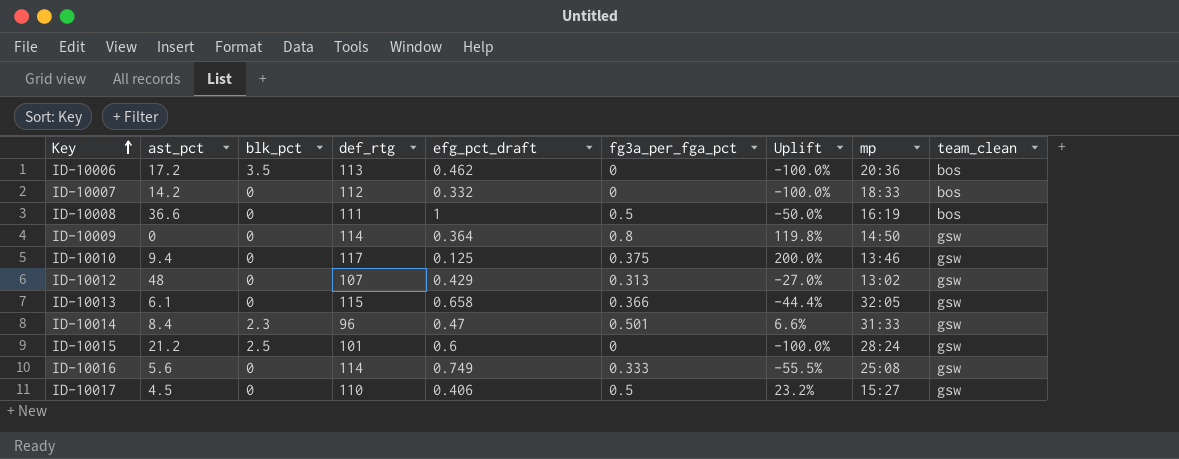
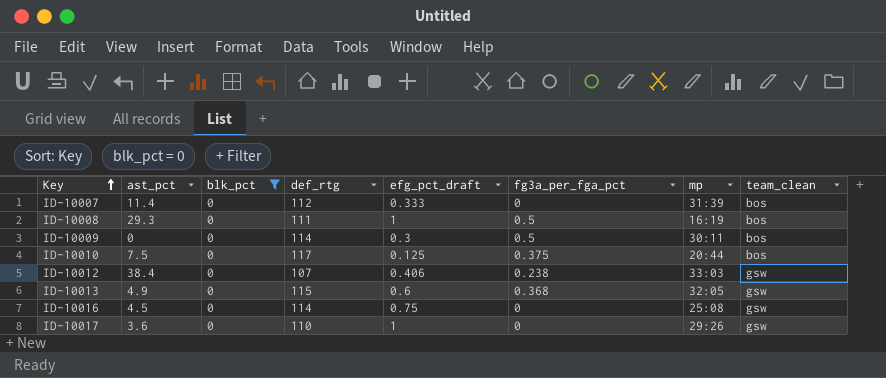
filter: none -> blk_pct = 0
column Uplift | formula: ([fg3a_per_fga_pct] - [efg_pct_draft]) / [efg_pct_draft] -> none
ID-10007 | ast_pct: 14.2 -> 11.4
ID-10007 | efg_pct_draft: 0.332 -> 0.333
ID-10007 | mp: 18:33 -> 31:39
ID-10008 | ast_pct: 36.6 -> 29.3
ID-10009 | efg_pct_draft: 0.364 -> 0.3
ID-10009 | fg3a_per_fga_pct: 0.8 -> 0.5
ID-10009 | mp: 14:50 -> 30:11
ID-10009 | team_clean: gsw -> bos
ID-10010 | ast_pct: 9.4 -> 7.5
ID-10010 | mp: 13:46 -> 20:44
ID-10010 | team_clean: gsw -> bos
ID-10012 | ast_pct: 48 -> 38.4
ID-10012 | efg_pct_draft: 0.429 -> 0.406
ID-10012 | fg3a_per_fga_pct: 0.313 -> 0.238
ID-10012 | mp: 13:02 -> 33:03
ID-10013 | ast_pct: 6.1 -> 4.9
ID-10013 | efg_pct_draft: 0.658 -> 0.6
ID-10013 | fg3a_per_fga_pct: 0.366 -> 0.368
ID-10016 | ast_pct: 5.6 -> 4.5
ID-10016 | efg_pct_draft: 0.749 -> 0.75
ID-10016 | fg3a_per_fga_pct: 0.333 -> 0
ID-10017 | ast_pct: 4.5 -> 3.6
ID-10017 | efg_pct_draft: 0.406 -> 1
ID-10017 | fg3a_per_fga_pct: 0.5 -> 0
ID-10017 | mp: 15:27 -> 29:26

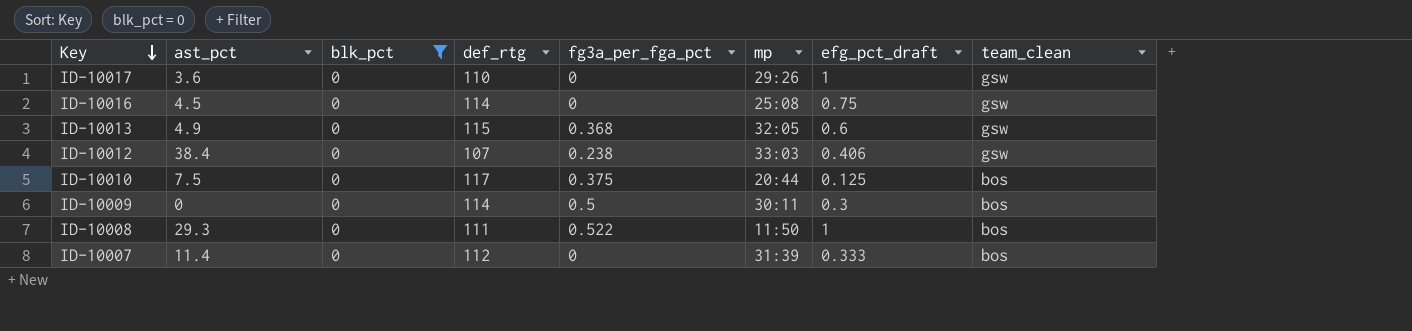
row order: Key ascending -> Key descending
column efg_pct_draft | position: 5 -> 7
ID-10008 | fg3a_per_fga_pct: 0.5 -> 0.522
ID-10008 | mp: 16:19 -> 11:50

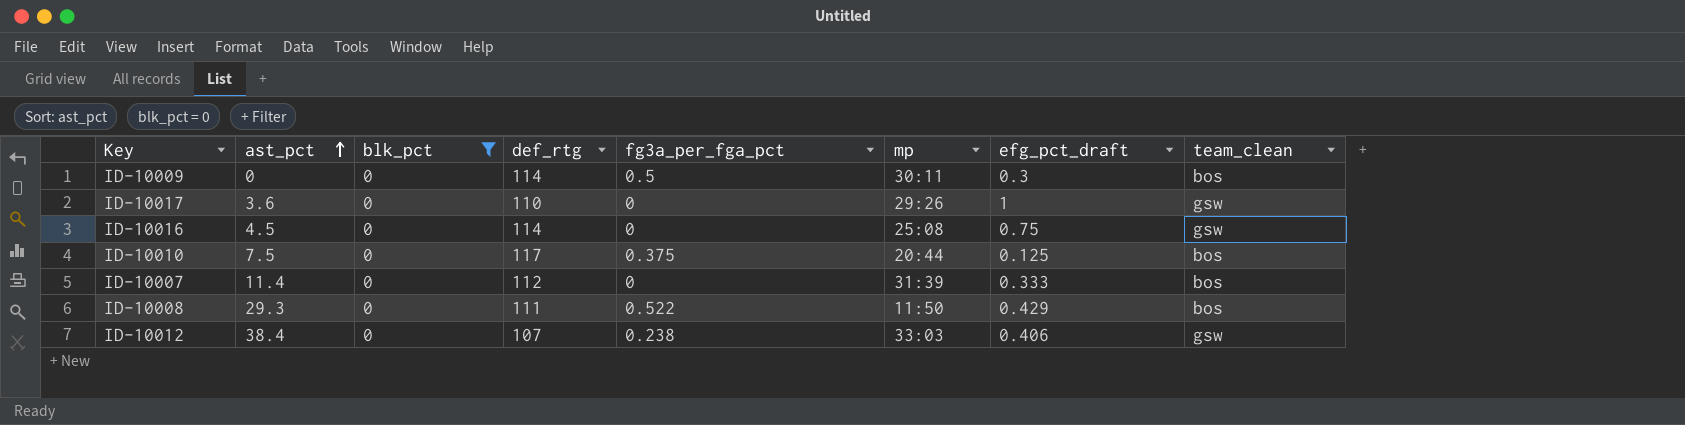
row order: Key descending -> ast_pct ascending
row ID-10013: 4.9 | 0 | 115 | 0.368 | 32:05 | 0.6 | gsw -> none
ID-10008 | efg_pct_draft: 1 -> 0.429

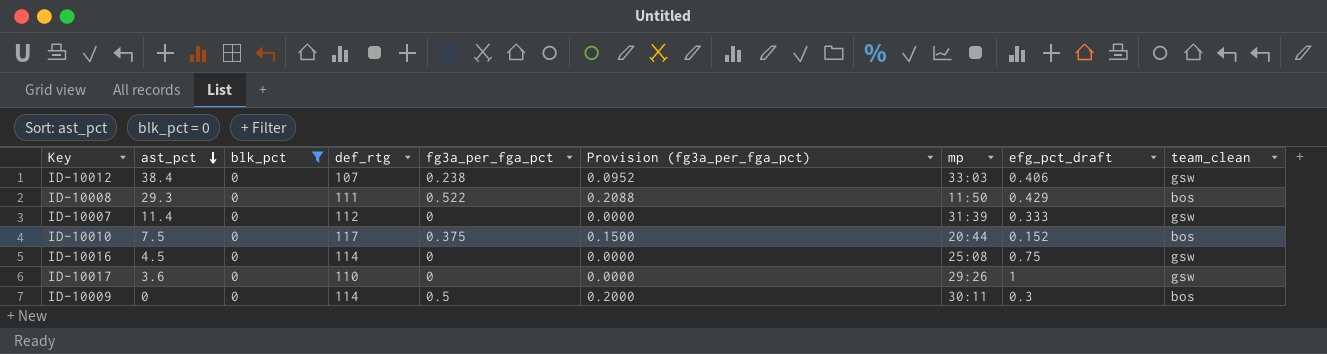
row order: ast_pct ascending -> ast_pct descending
column Provision (fg3a_per_fga_pct) | formula: none -> [fg3a_per_fga_pct] * 0.4
ID-10007 | team_clean: bos -> gsw
ID-10010 | efg_pct_draft: 0.125 -> 0.152

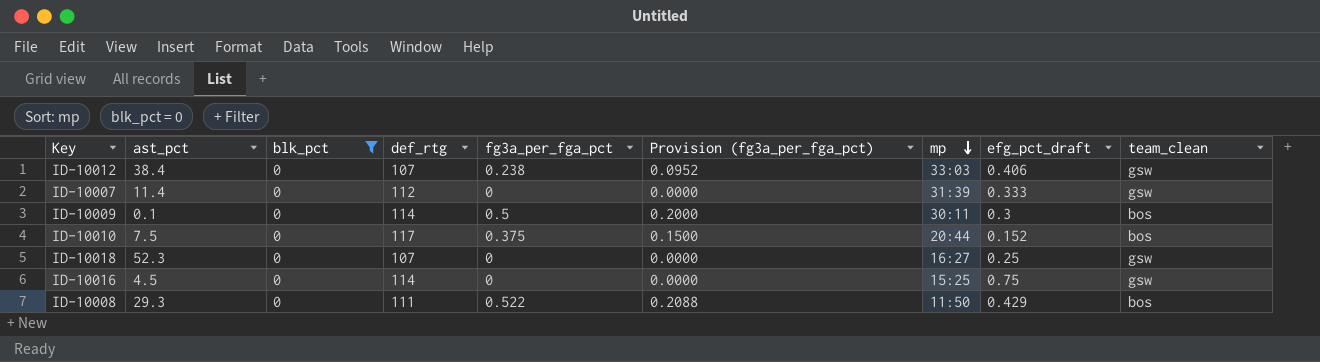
row order: ast_pct descending -> mp descending
row ID-10017: 3.6 | 0 | 110 | 0 | 0.0000 | 29:26 | 1 | gsw -> none
ID-10009 | ast_pct: 0 -> 0.1
row ID-10018: none -> 52.3 | 0 | 107 | 0 | 0.0000 | 16:27 | 0.25 | gsw
ID-10016 | mp: 25:08 -> 15:25

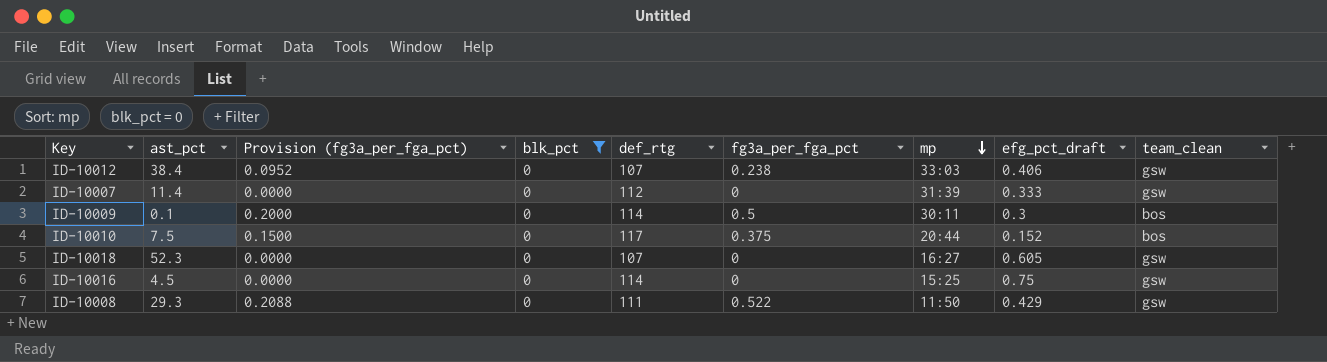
column Provision (fg3a_per_fga_pct) | position: 6 -> 3
ID-10018 | efg_pct_draft: 0.25 -> 0.605
ID-10008 | team_clean: bos -> gsw

